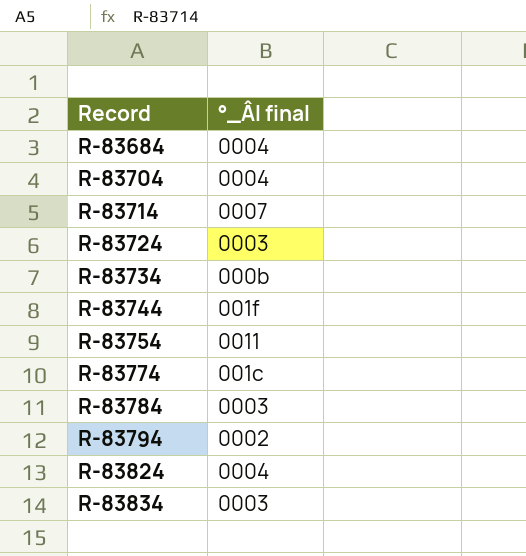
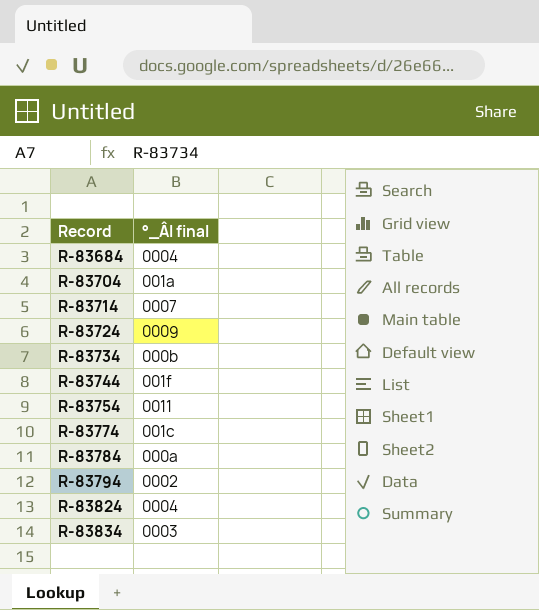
R-83704 | °_ÂI final: 0004 -> 001a
R-83724 | °_ÂI final: 0003 -> 0009
R-83784 | °_ÂI final: 0003 -> 000a

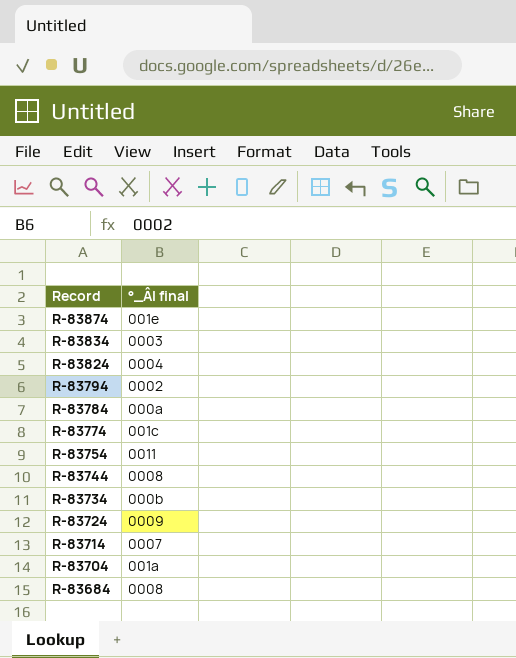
row order: Record ascending -> Record descending
row R-83874: none -> 001e
R-83744 | °_ÂI final: 001f -> 0008
R-83684 | °_ÂI final: 0004 -> 0008

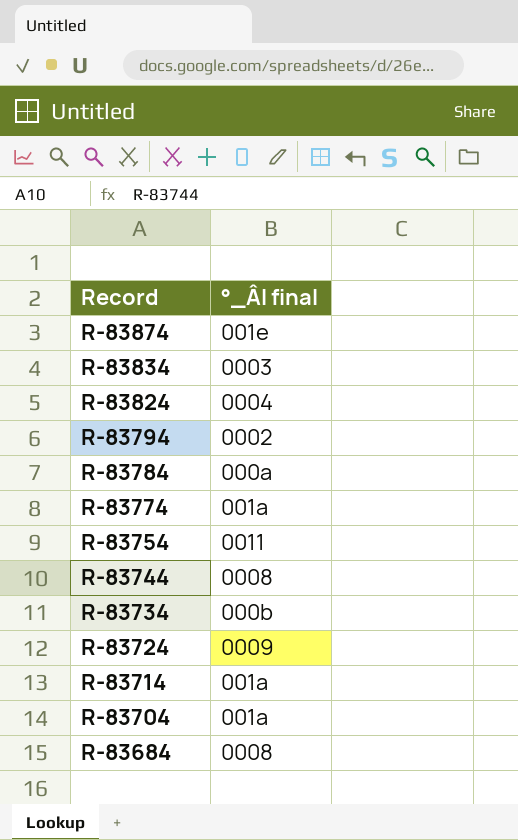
R-83774 | °_ÂI final: 001c -> 001a
R-83714 | °_ÂI final: 0007 -> 001a

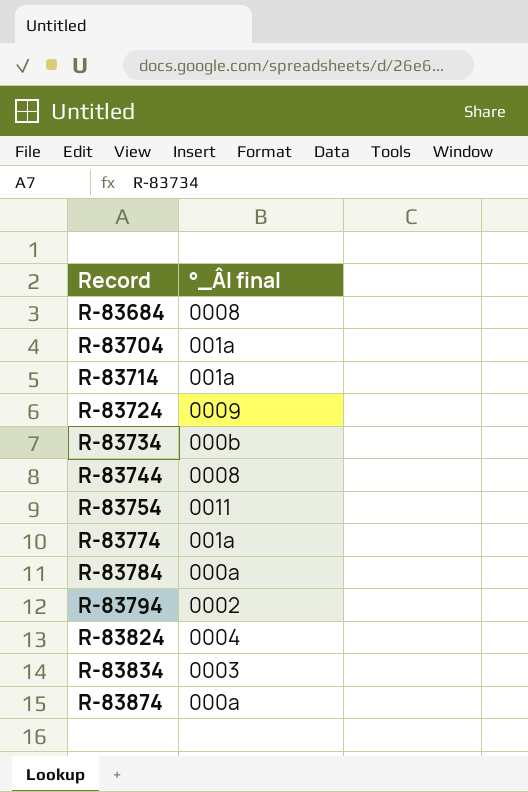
row order: Record descending -> Record ascending
R-83874 | °_ÂI final: 001e -> 000a

